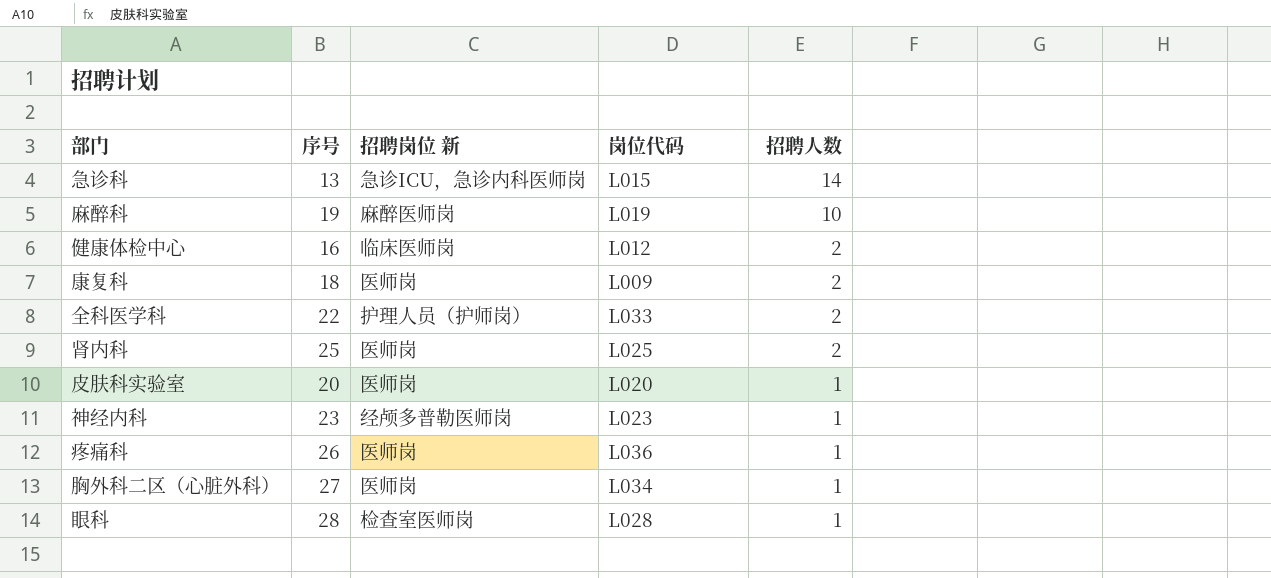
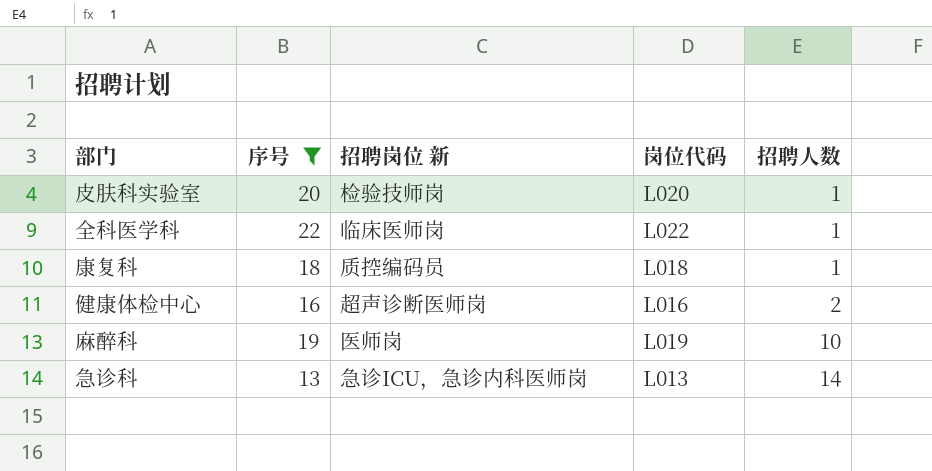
filter: none -> 序号 <= 22
row order: 招聘人数 descending -> 招聘人数 ascending
皮肤科实验室 | 招聘岗位 新: 医师岗 -> 检验技师岗
全科医学科 | 招聘岗位 新: 护理人员（护师岗） -> 临床医师岗
全科医学科 | 岗位代码: L033 -> L022
全科医学科 | 招聘人数: 2 -> 1
康复科 | 招聘岗位 新: 医师岗 -> 质控编码员
康复科 | 岗位代码: L009 -> L018
康复科 | 招聘人数: 2 -> 1
健康体检中心 | 招聘岗位 新: 临床医师岗 -> 超声诊断医师岗
健康体检中心 | 岗位代码: L012 -> L016
麻醉科 | 招聘岗位 新: 麻醉医师岗 -> 医师岗
急诊科 | 岗位代码: L015 -> L013

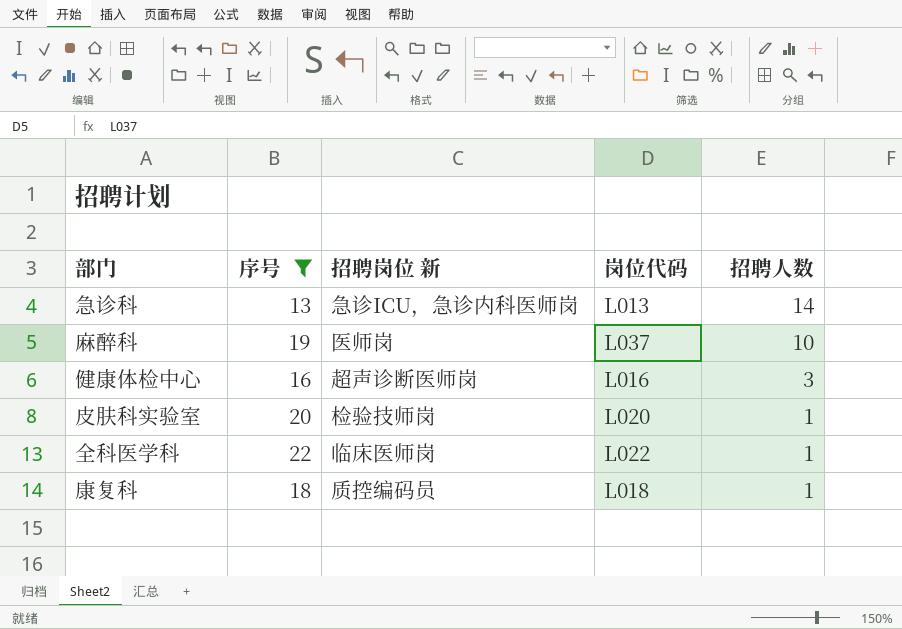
row order: 招聘人数 ascending -> 招聘人数 descending
麻醉科 | 岗位代码: L019 -> L037
健康体检中心 | 招聘人数: 2 -> 3

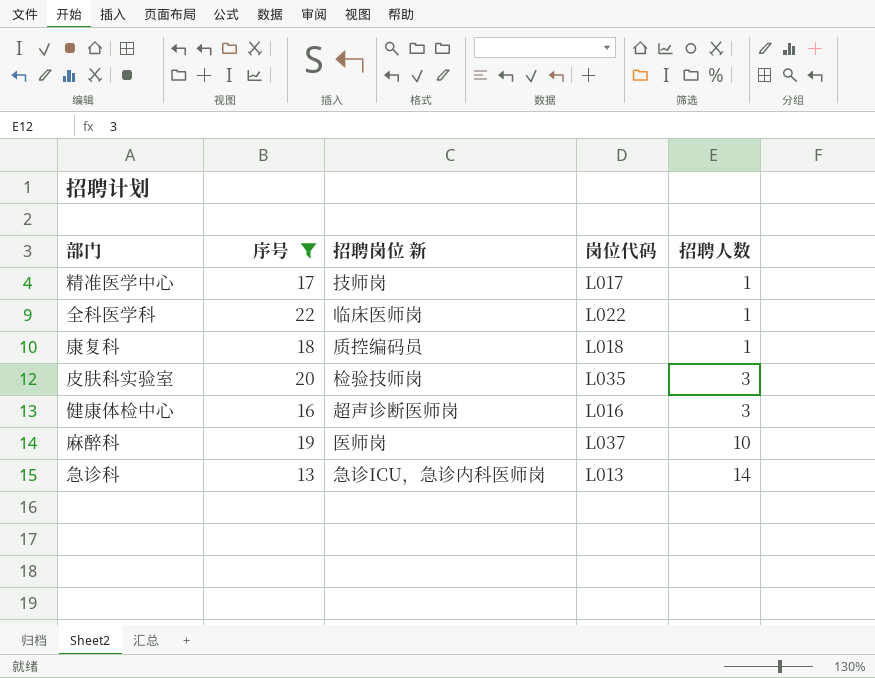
row order: 招聘人数 descending -> 招聘人数 ascending
row 精准医学中心: none -> 17 | 技师岗 | L017 | 1
皮肤科实验室 | 岗位代码: L020 -> L035
皮肤科实验室 | 招聘人数: 1 -> 3

